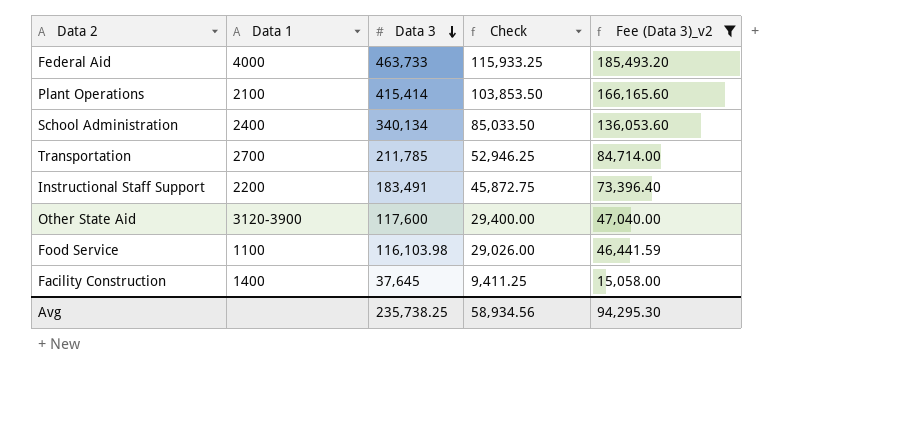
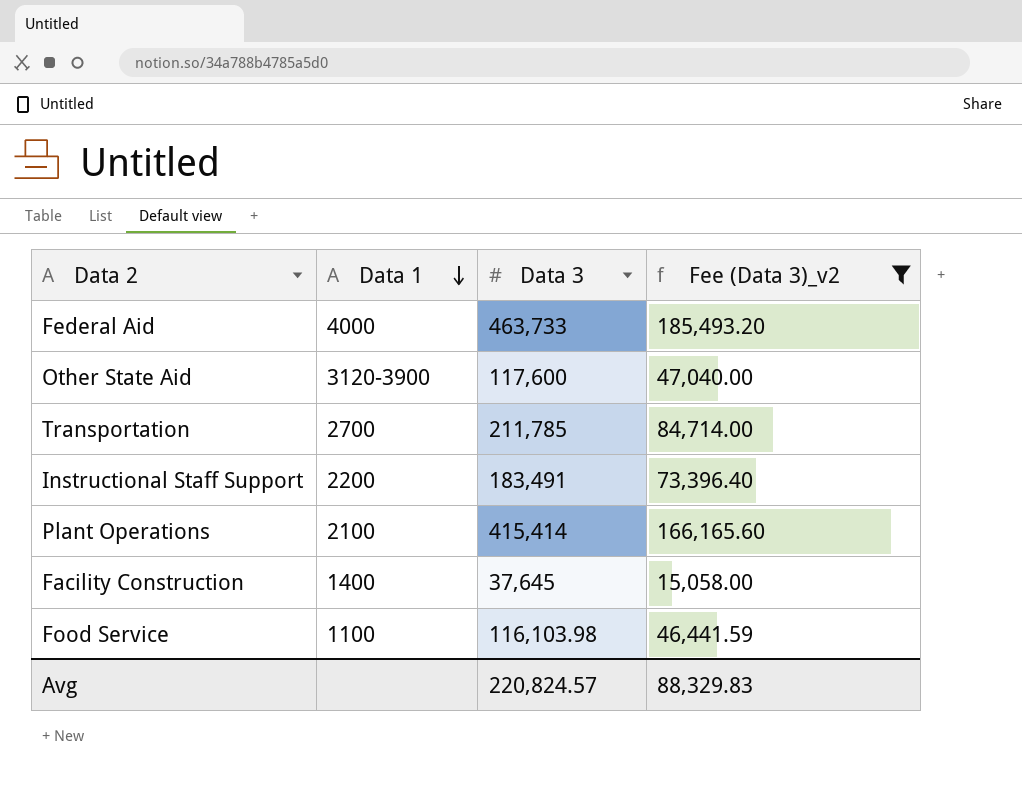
row order: Data 3 descending -> Data 1 descending
column Check | formula: [Data 3] * 0.25 -> none
row School Administration: 2400 | 340,134 | 85,033.50 | 136,053.60 -> none
Avg | Data 3: 235,738.25 -> 220,824.57
Avg | Fee (Data 3)_v2: 94,295.30 -> 88,329.83

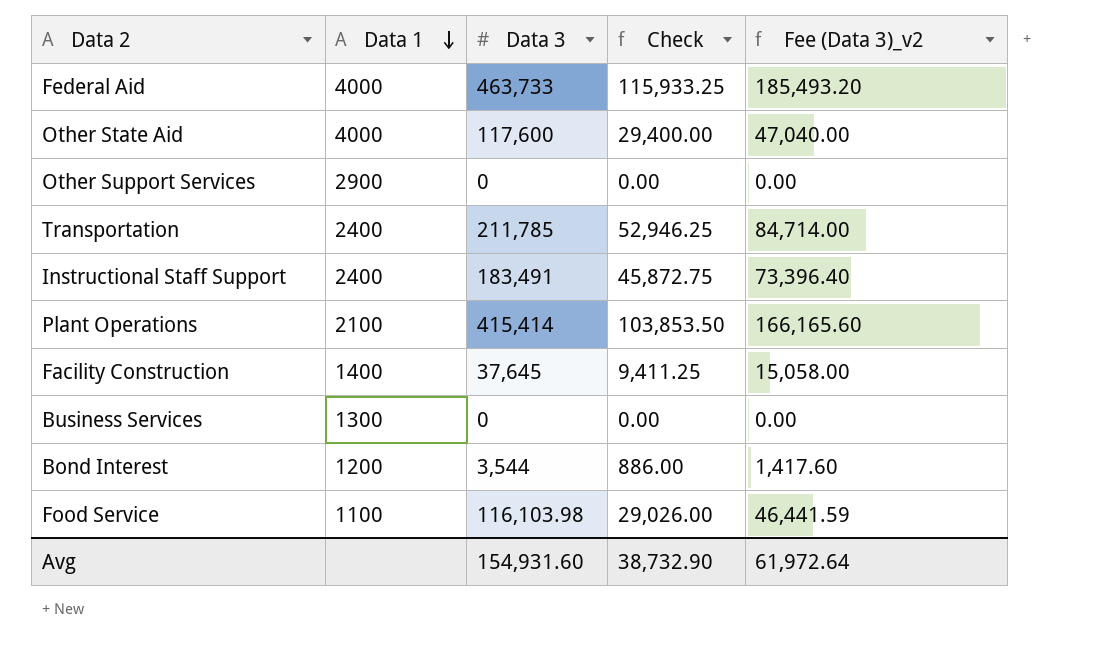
filter: Fee (Data 3)_v2 >= 15,058.00 -> none
column Check | formula: none -> [Data 3] * 0.25
Other State Aid | Data 1: 3120-3900 -> 4000
Transportation | Data 1: 2700 -> 2400
Instructional Staff Support | Data 1: 2200 -> 2400
Avg | Data 3: 220,824.57 -> 154,931.60
Avg | Fee (Data 3)_v2: 88,329.83 -> 61,972.64

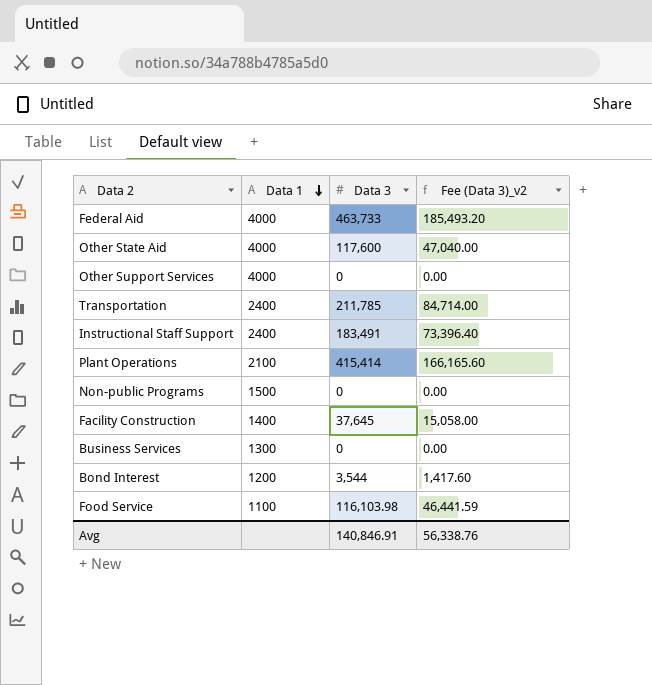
column Check | formula: [Data 3] * 0.25 -> none
Other Support Services | Data 1: 2900 -> 4000
row Non-public Programs: none -> 1500 | 0 | 0.00
Avg | Data 3: 154,931.60 -> 140,846.91
Avg | Fee (Data 3)_v2: 61,972.64 -> 56,338.76

